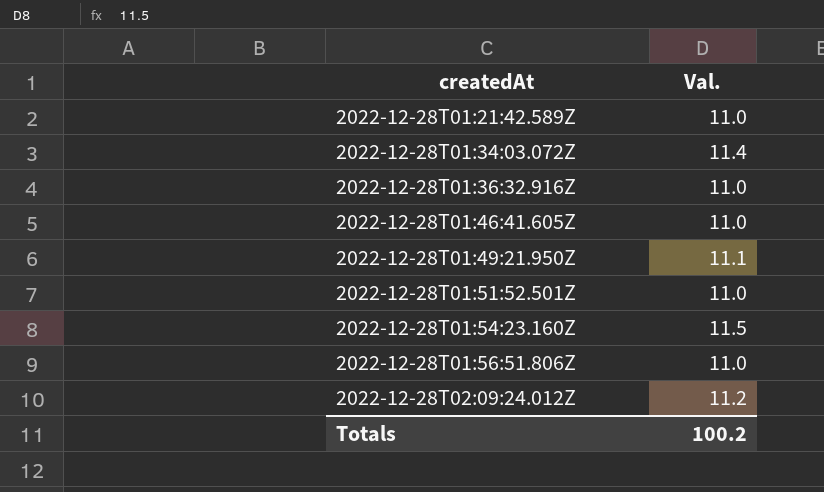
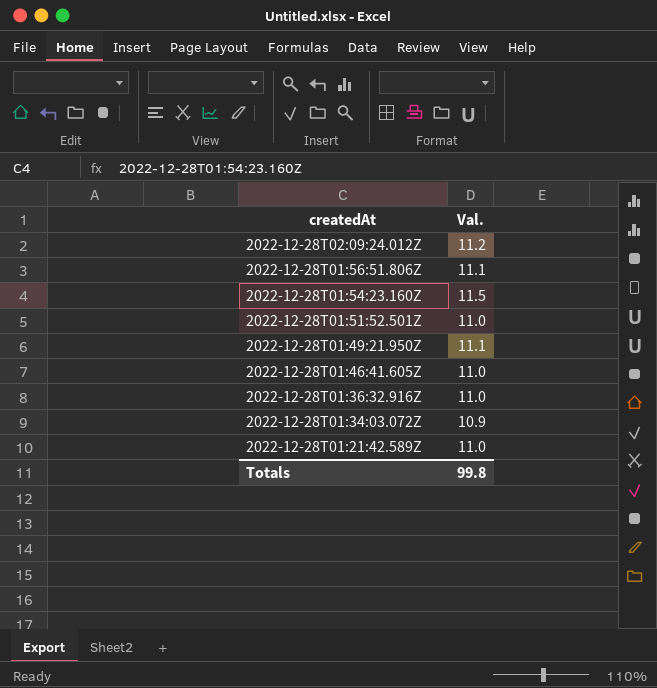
row order: createdAt ascending -> createdAt descending
2022-12-28T01:56:51.806Z | Val.: 11.0 -> 11.1
2022-12-28T01:34:03.072Z | Val.: 11.4 -> 10.9
Totals | Val.: 100.2 -> 99.8

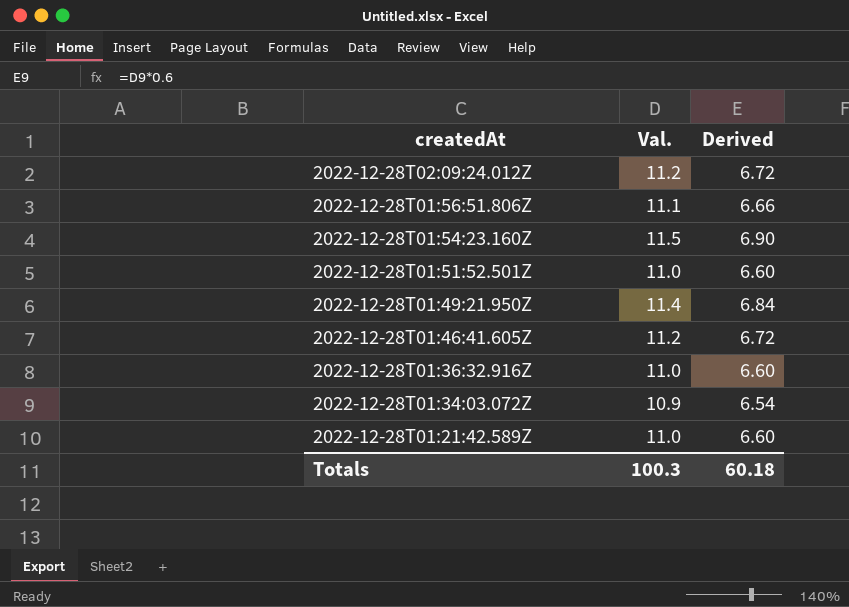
column Derived | formula: none -> [Val.] * 0.6
2022-12-28T01:49:21.950Z | Val.: 11.1 -> 11.4
2022-12-28T01:46:41.605Z | Val.: 11.0 -> 11.2
Totals | Val.: 99.8 -> 100.3

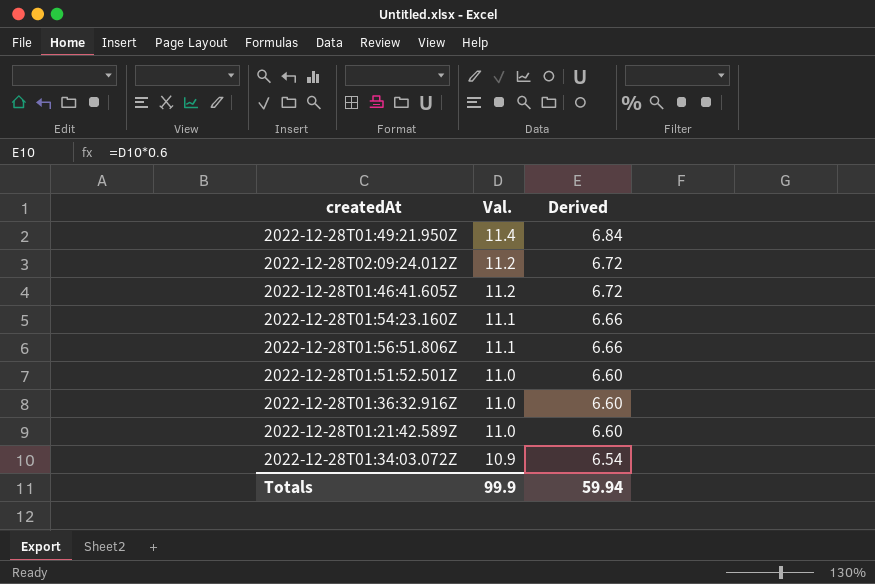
row order: createdAt descending -> Val. descending
2022-12-28T01:54:23.160Z | Val.: 11.5 -> 11.1
2022-12-28T01:54:23.160Z | Derived: 6.90 -> 6.66
Totals | Val.: 100.3 -> 99.9
Totals | Derived: 60.18 -> 59.94

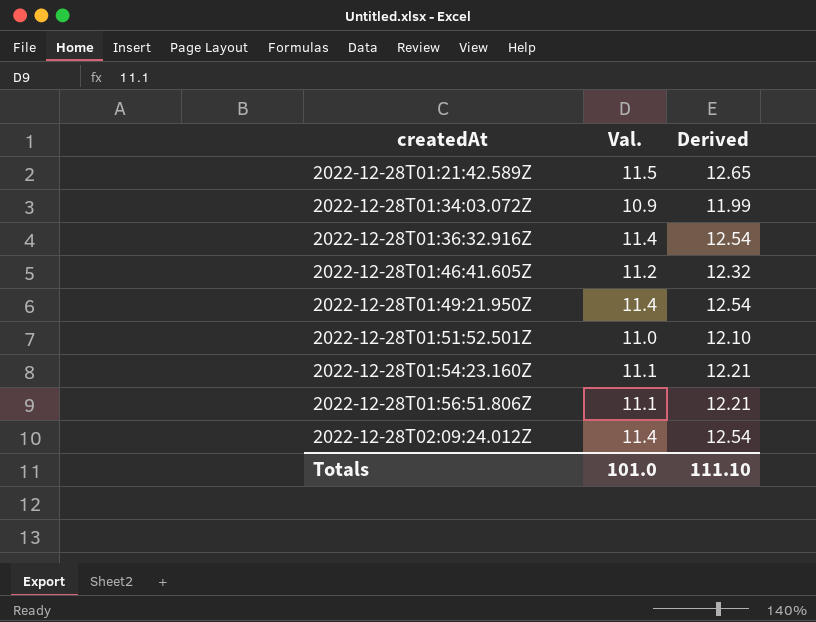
row order: Val. descending -> createdAt ascending
column Derived | formula: [Val.] * 0.6 -> [Val.] * 1.1
2022-12-28T01:21:42.589Z | Val.: 11.0 -> 11.5
2022-12-28T01:36:32.916Z | Val.: 11.0 -> 11.4
2022-12-28T02:09:24.012Z | Val.: 11.2 -> 11.4
Totals | Val.: 99.9 -> 101.0
Totals | Derived: 59.94 -> 111.10

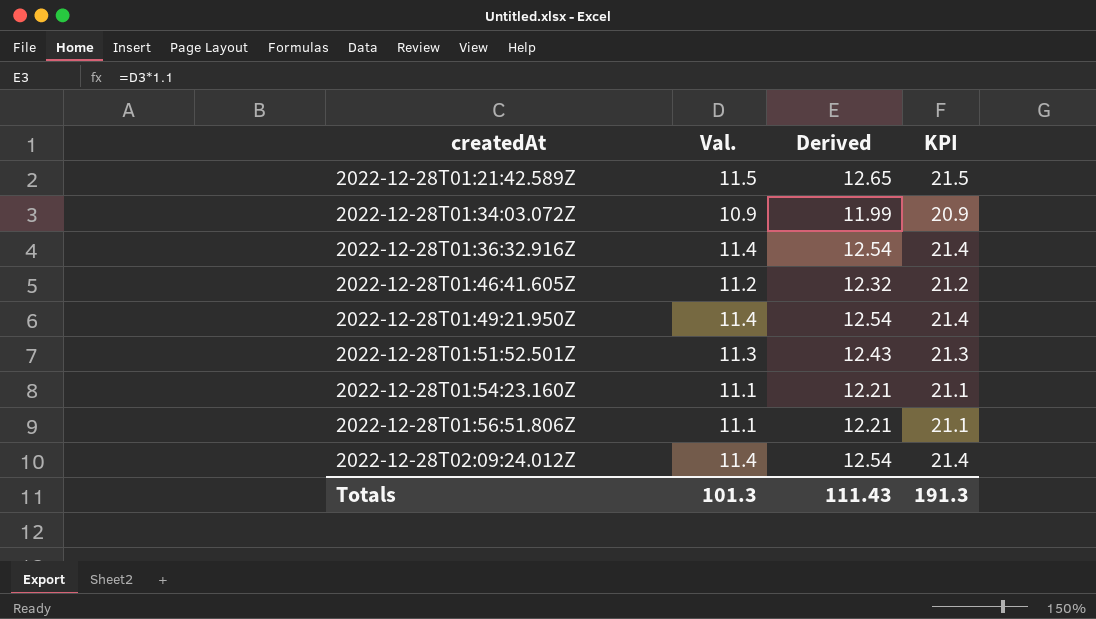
column KPI | formula: none -> [Val.] + 10
2022-12-28T01:51:52.501Z | Val.: 11.0 -> 11.3
2022-12-28T01:51:52.501Z | Derived: 12.10 -> 12.43
Totals | Val.: 101.0 -> 101.3
Totals | Derived: 111.10 -> 111.43

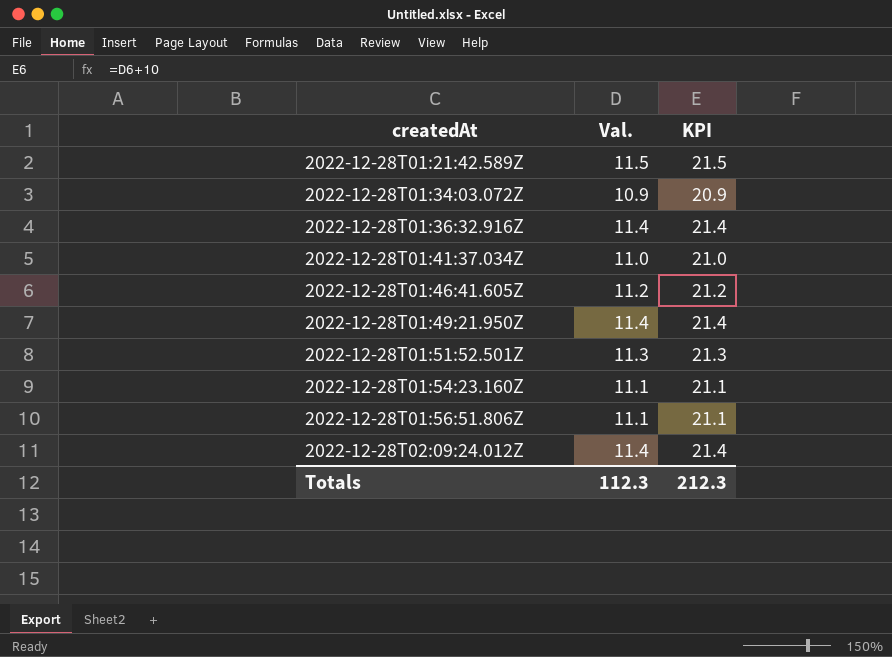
column Derived | formula: [Val.] * 1.1 -> none
row 2022-12-28T01:41:37.034Z: none -> 11.0 | 21.0
Totals | Val.: 101.3 -> 112.3
Totals | KPI: 191.3 -> 212.3

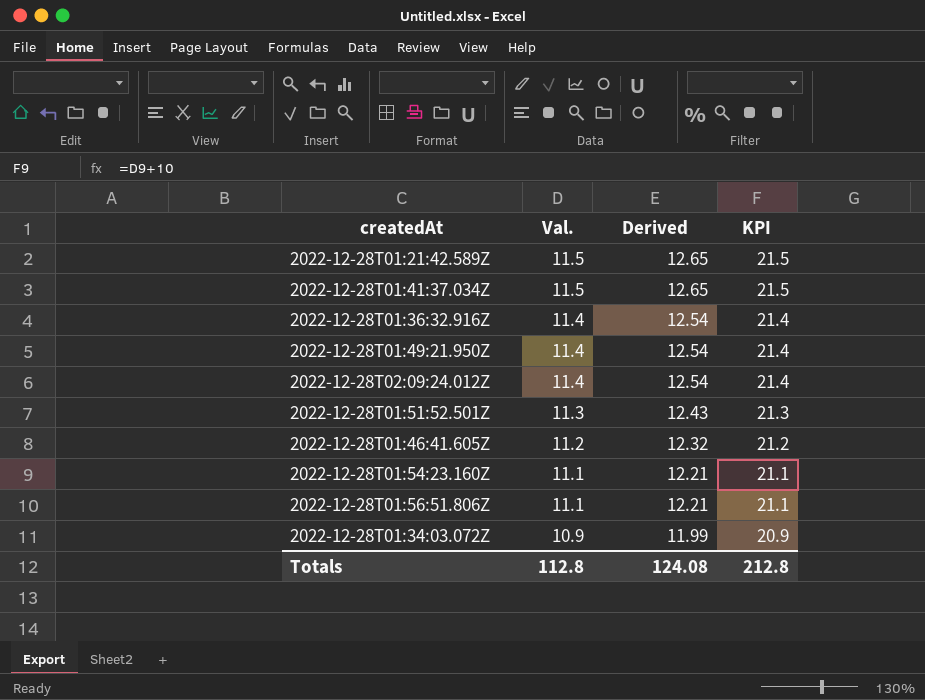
row order: createdAt ascending -> Val. descending
column Derived | formula: none -> [Val.] * 1.1
2022-12-28T01:41:37.034Z | Val.: 11.0 -> 11.5
2022-12-28T01:41:37.034Z | KPI: 21.0 -> 21.5
Totals | Val.: 112.3 -> 112.8
Totals | KPI: 212.3 -> 212.8

